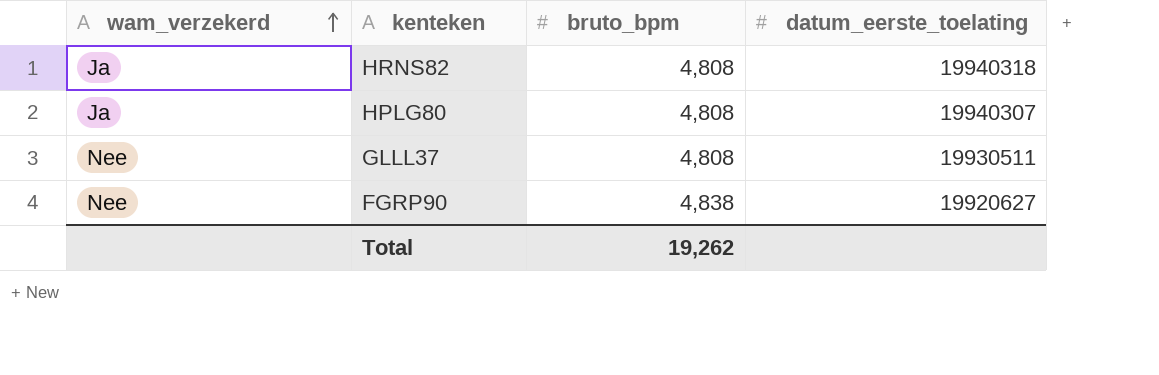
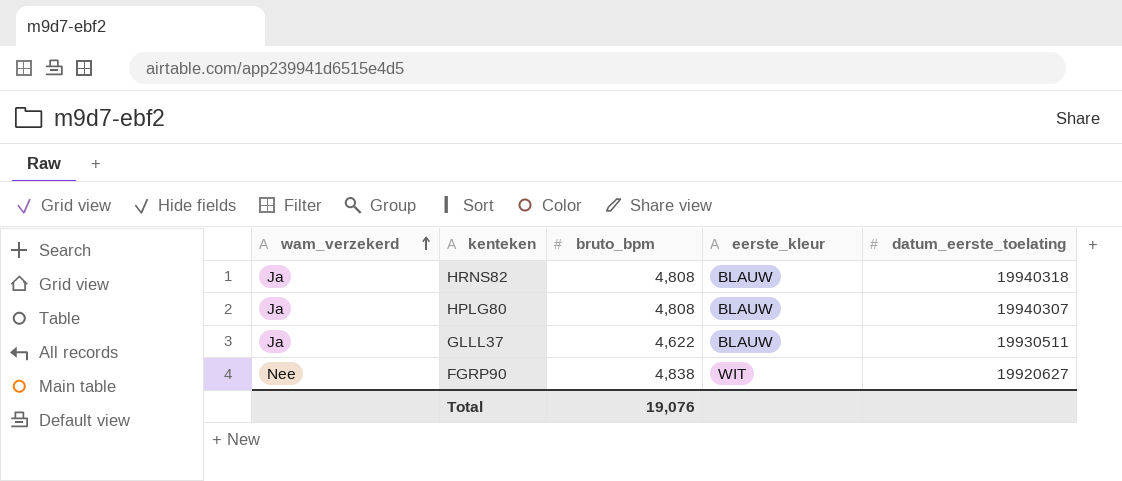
column eerste_kleur | position: none -> 4
GLLL37 | wam_verzekerd: Nee -> Ja
GLLL37 | bruto_bpm: 4,808 -> 4,622
Total | bruto_bpm: 19,262 -> 19,076

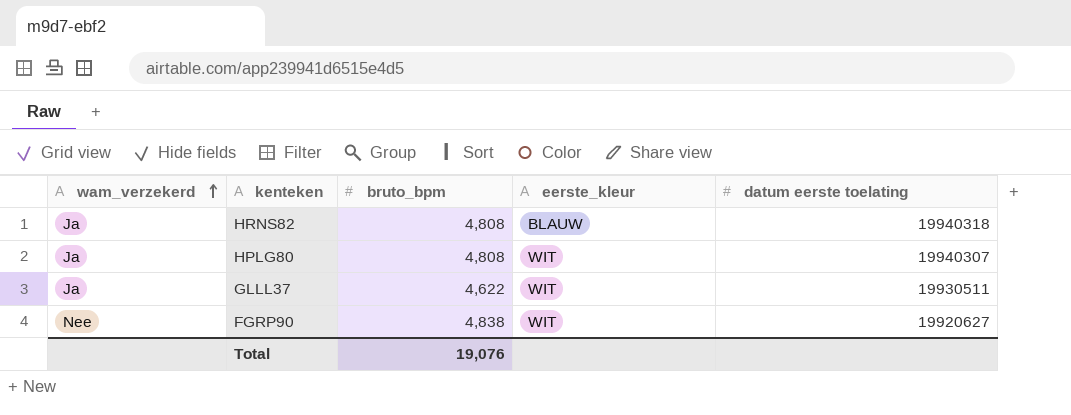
column name: datum_eerste_toelating -> datum eerste toelating
HPLG80 | eerste_kleur: BLAUW -> WIT
GLLL37 | eerste_kleur: BLAUW -> WIT

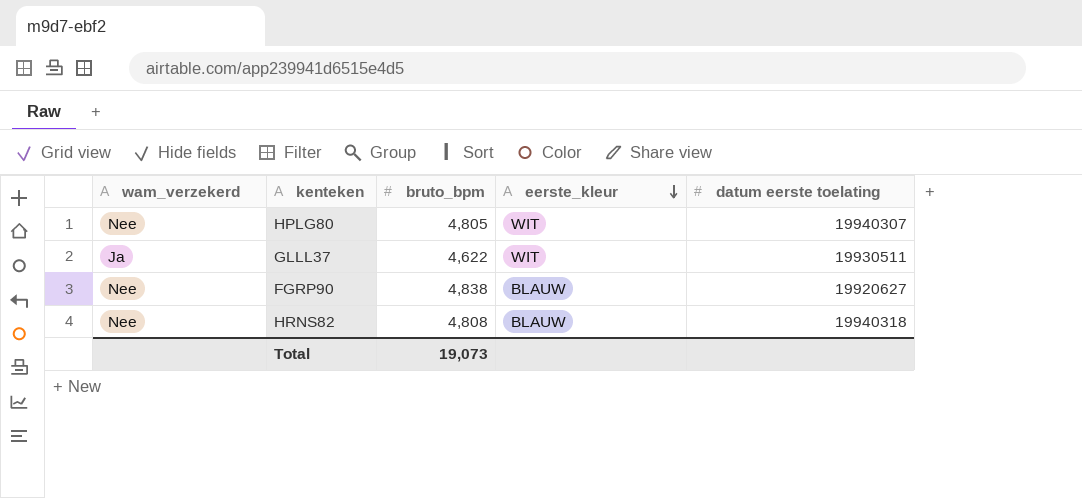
row order: wam_verzekerd ascending -> eerste_kleur descending
HPLG80 | wam_verzekerd: Ja -> Nee
HPLG80 | bruto_bpm: 4,808 -> 4,805
FGRP90 | eerste_kleur: WIT -> BLAUW
HRNS82 | wam_verzekerd: Ja -> Nee
Total | bruto_bpm: 19,076 -> 19,073

